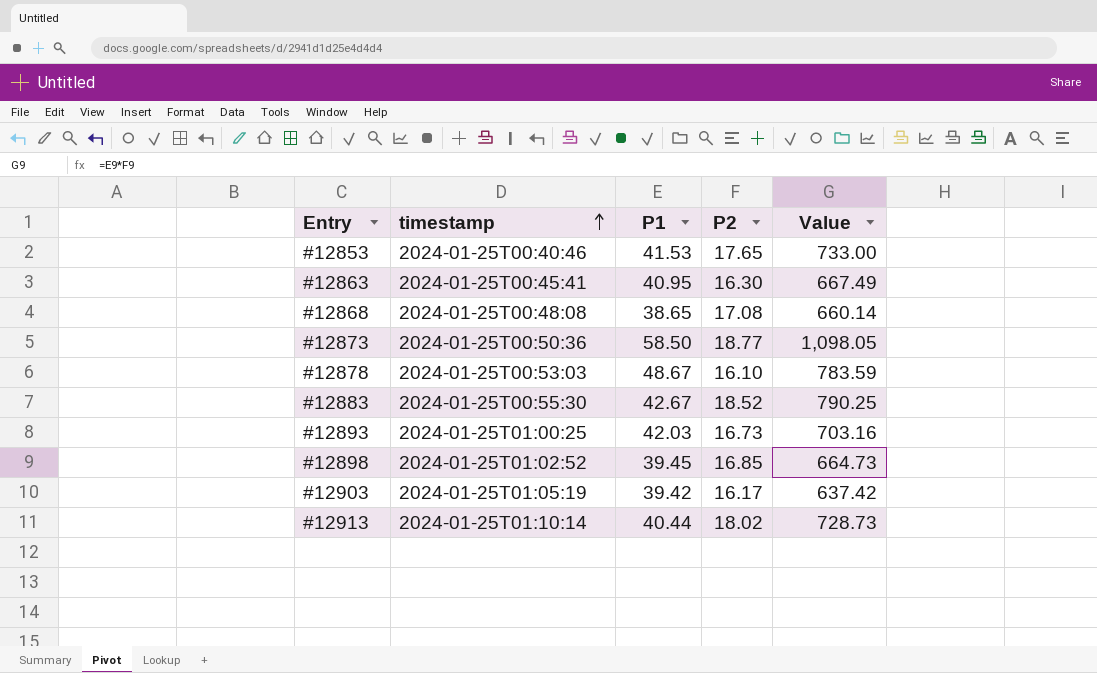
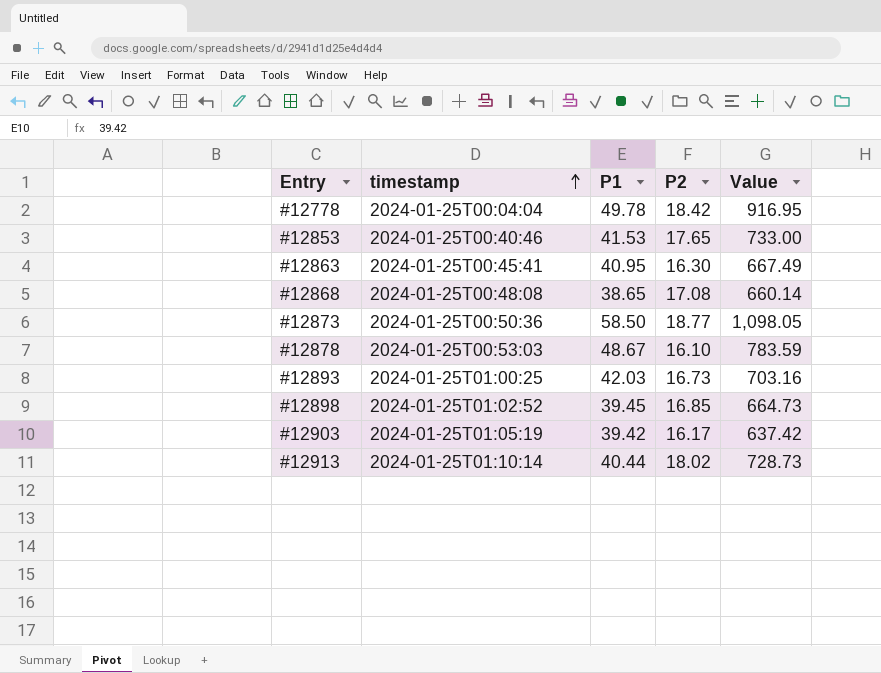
row #12883: 2024-01-25T00:55:30 | 42.67 | 18.52 | 790.25 -> none
row #12778: none -> 2024-01-25T00:04:04 | 49.78 | 18.42 | 916.95

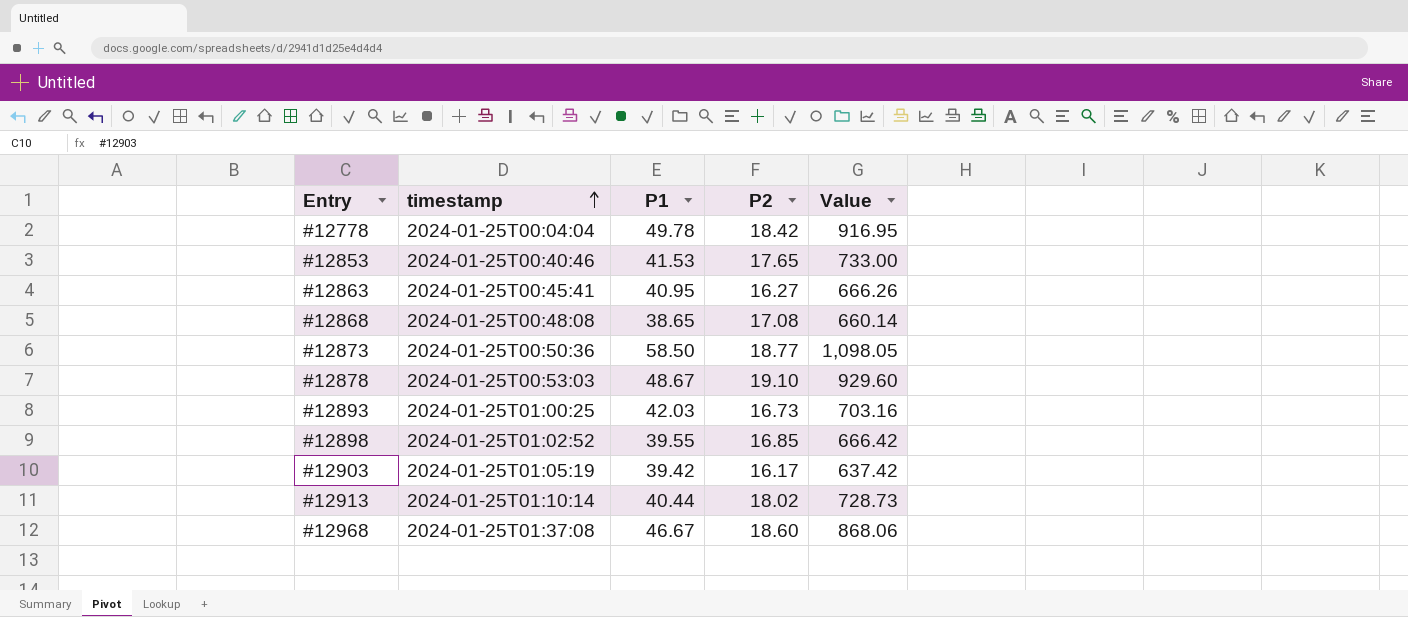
#12863 | P2: 16.30 -> 16.27
#12863 | Value: 667.49 -> 666.26
#12878 | P2: 16.10 -> 19.10
#12878 | Value: 783.59 -> 929.60
#12898 | P1: 39.45 -> 39.55
#12898 | Value: 664.73 -> 666.42
row #12968: none -> 2024-01-25T01:37:08 | 46.67 | 18.60 | 868.06

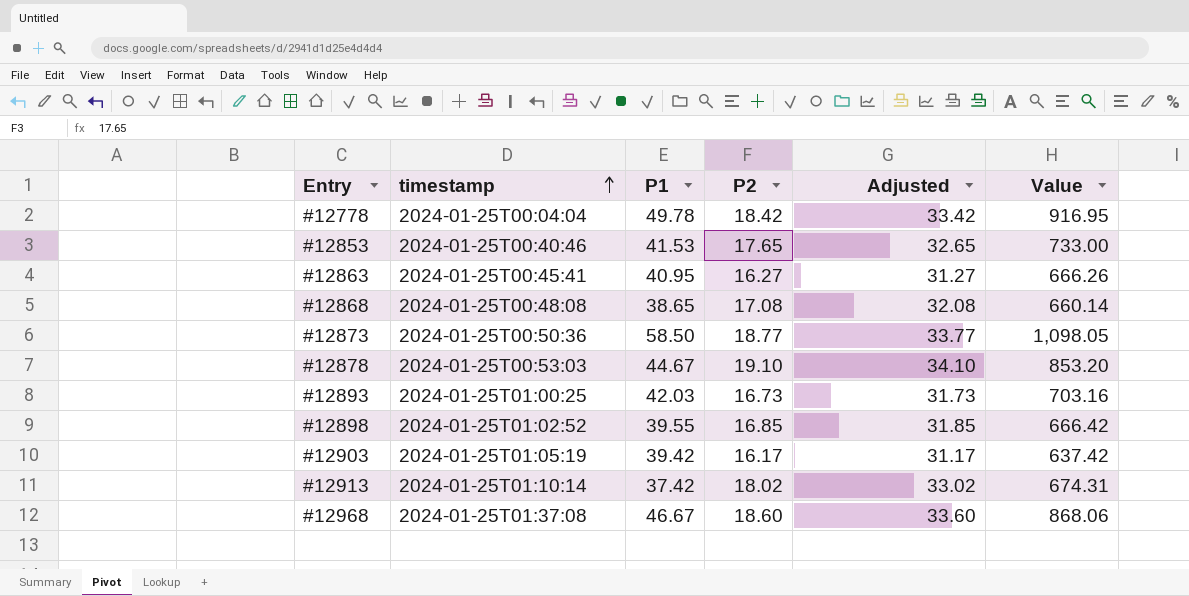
column Adjusted | formula: none -> [P2] + 15
#12878 | P1: 48.67 -> 44.67
#12878 | Value: 929.60 -> 853.20
#12913 | P1: 40.44 -> 37.42
#12913 | Value: 728.73 -> 674.31

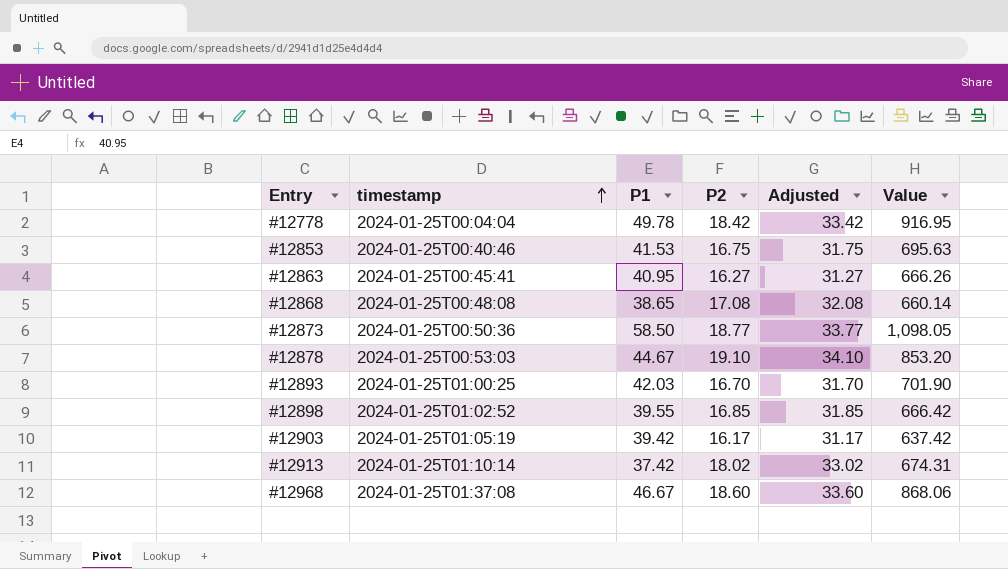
#12853 | P2: 17.65 -> 16.75
#12853 | Adjusted: 32.65 -> 31.75
#12853 | Value: 733.00 -> 695.63
#12893 | P2: 16.73 -> 16.70
#12893 | Adjusted: 31.73 -> 31.70
#12893 | Value: 703.16 -> 701.90

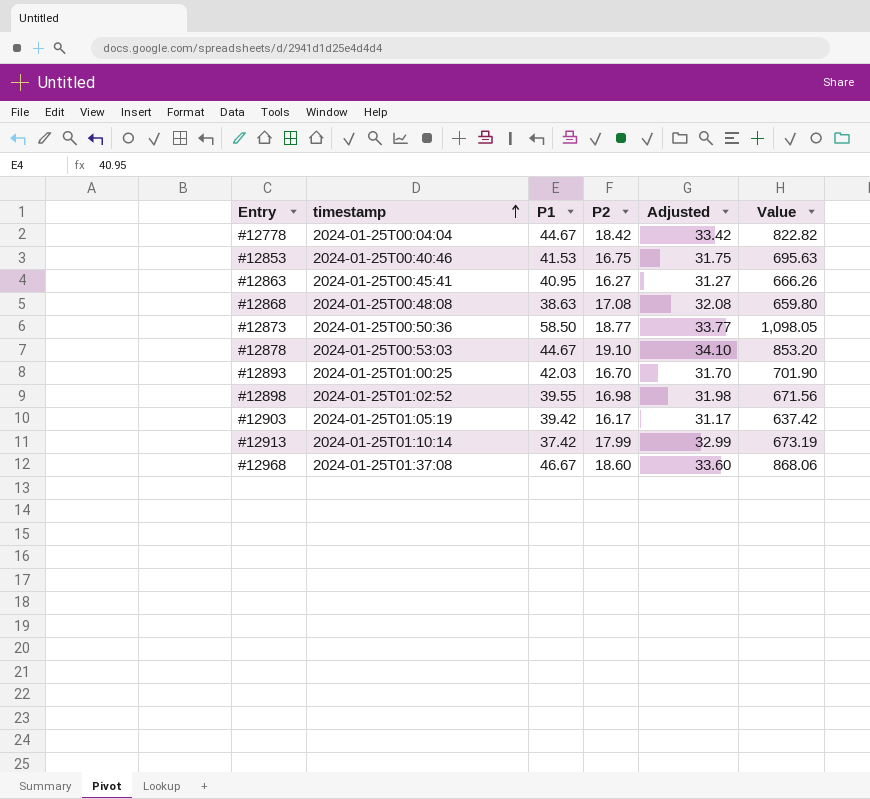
#12778 | P1: 49.78 -> 44.67
#12778 | Value: 916.95 -> 822.82
#12868 | P1: 38.65 -> 38.63
#12868 | Value: 660.14 -> 659.80
#12898 | P2: 16.85 -> 16.98
#12898 | Adjusted: 31.85 -> 31.98
#12898 | Value: 666.42 -> 671.56
#12913 | P2: 18.02 -> 17.99
#12913 | Adjusted: 33.02 -> 32.99
#12913 | Value: 674.31 -> 673.19

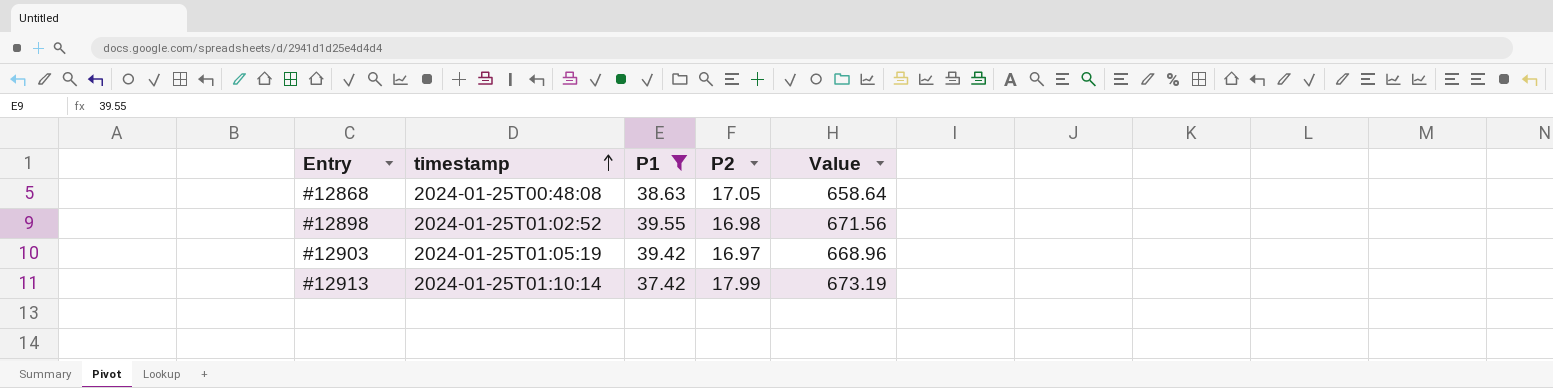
filter: none -> P1 <= 39.55
column Adjusted | formula: [P2] + 15 -> none
#12868 | P2: 17.08 -> 17.05
#12868 | Value: 659.80 -> 658.64
#12903 | P2: 16.17 -> 16.97
#12903 | Value: 637.42 -> 668.96

